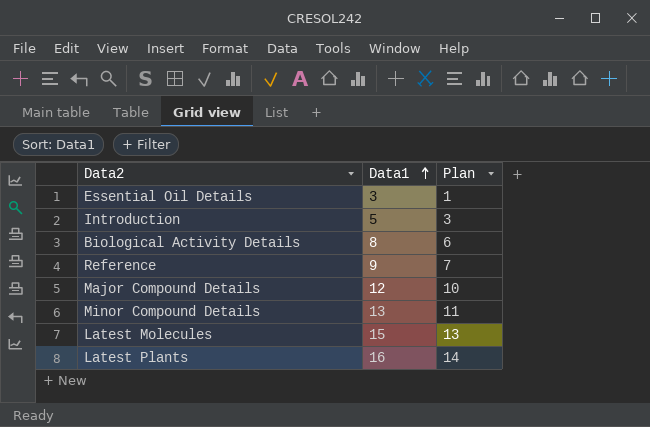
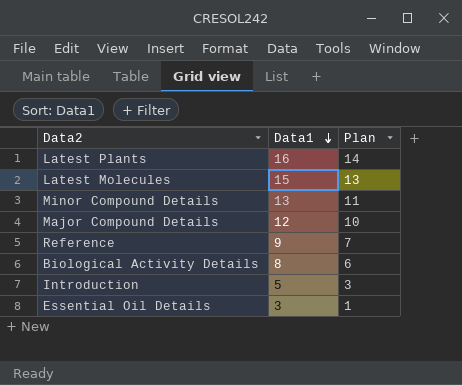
row order: Data1 ascending -> Data1 descending

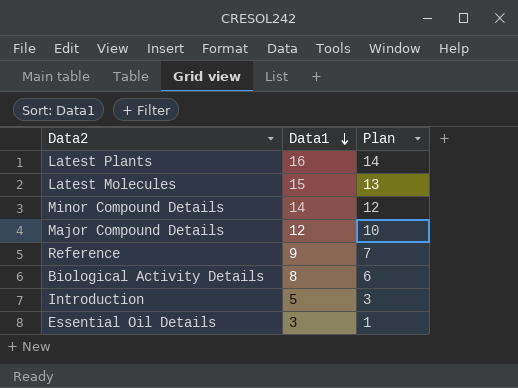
Minor Compound Details | Data1: 13 -> 14
Minor Compound Details | Plan: 11 -> 12

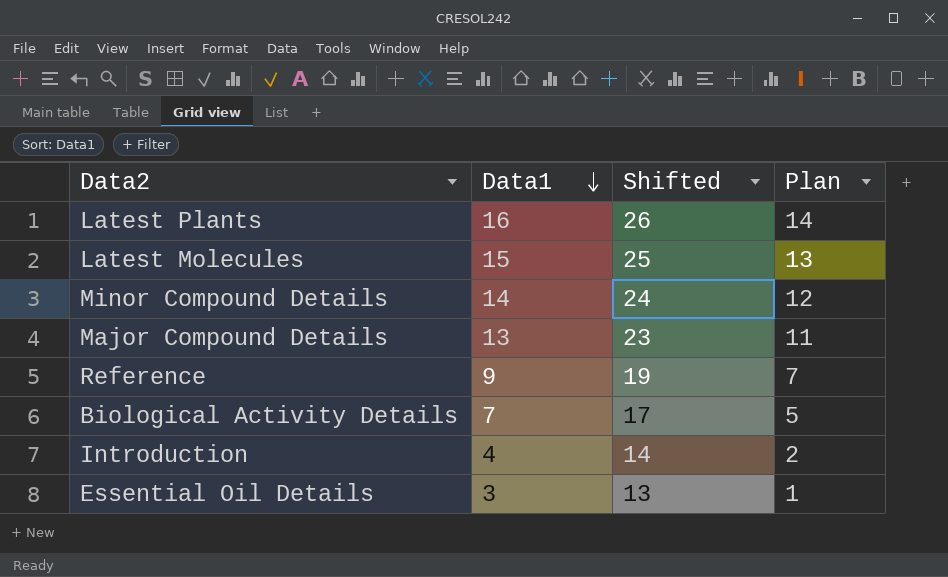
column Shifted | formula: none -> [Data1] + 10
Major Compound Details | Data1: 12 -> 13
Major Compound Details | Plan: 10 -> 11
Biological Activity Details | Data1: 8 -> 7
Biological Activity Details | Plan: 6 -> 5
Introduction | Data1: 5 -> 4
Introduction | Plan: 3 -> 2

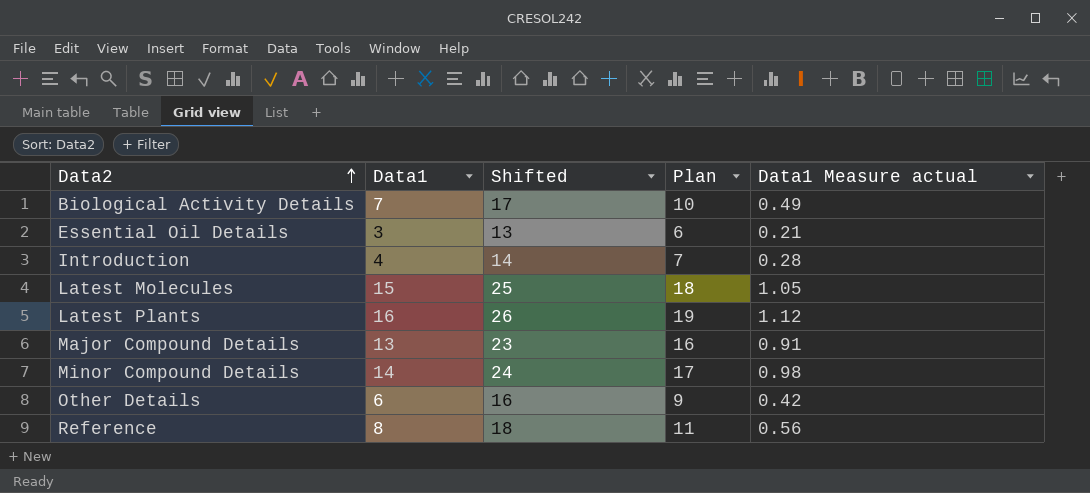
row order: Data1 descending -> Data2 ascending
column Plan | formula: [Data1] - 2 -> [Data1] + 3
column Data1 Measure actual | formula: none -> [Data1] * 0.07
row Other Details: none -> 6 | 16 | 9 | 0.42
Reference | Data1: 9 -> 8
Reference | Shifted: 19 -> 18

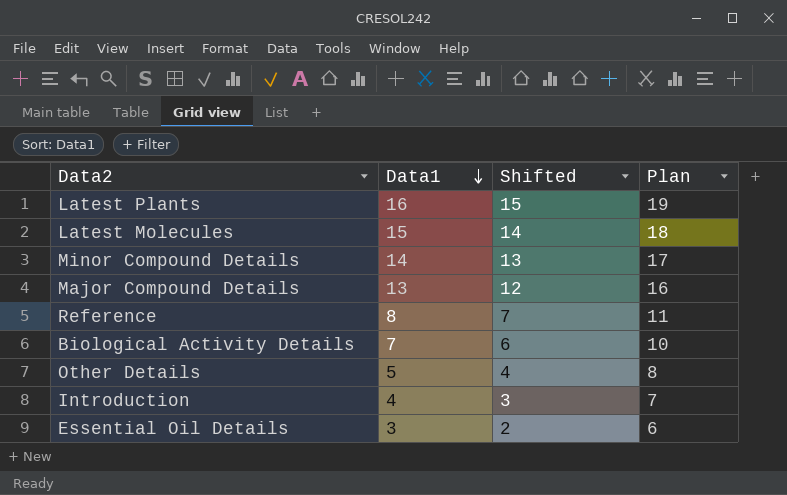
row order: Data2 ascending -> Data1 descending
column Data1 Measure actual | formula: [Data1] * 0.07 -> none
column Shifted | formula: [Data1] + 10 -> [Data1] - 1
Other Details | Data1: 6 -> 5
Other Details | Plan: 9 -> 8

